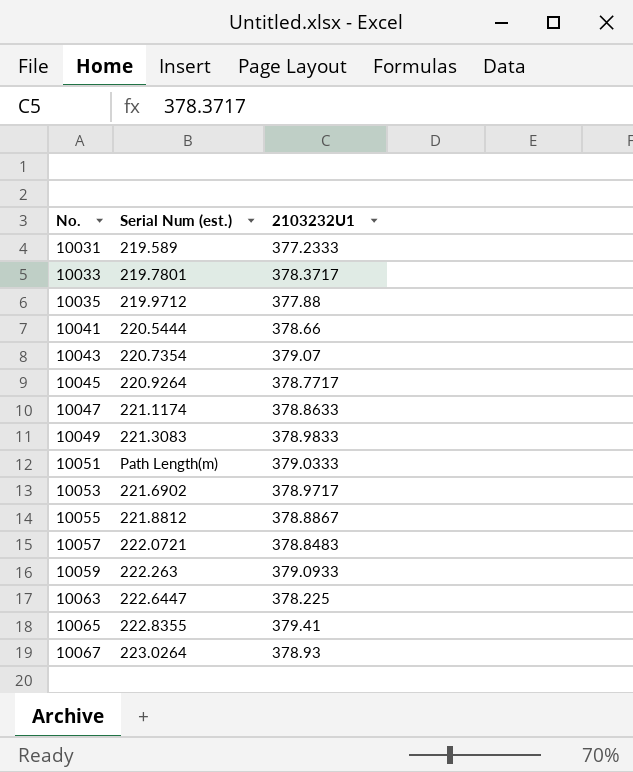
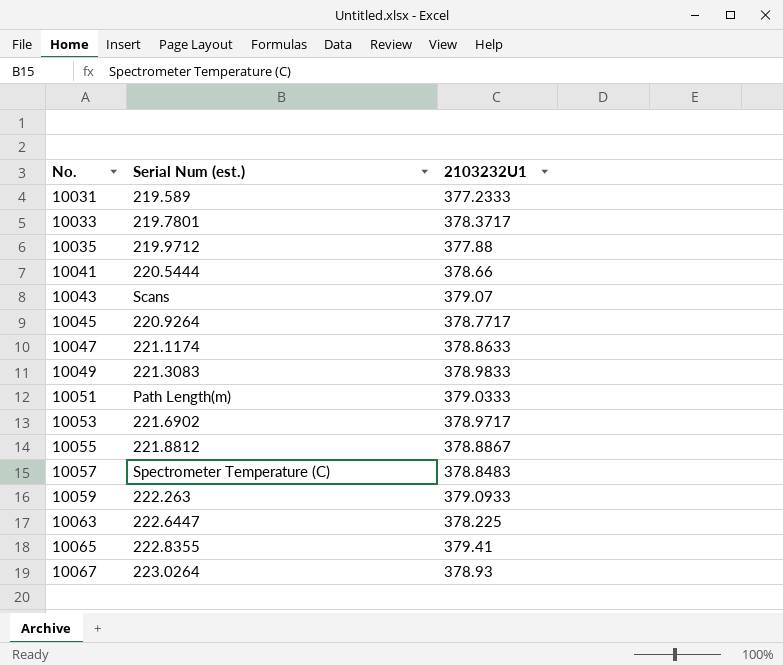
10043 | Serial Num (est.): 220.7354 -> Scans
10057 | Serial Num (est.): 222.0721 -> Spectrometer Temperature (C)

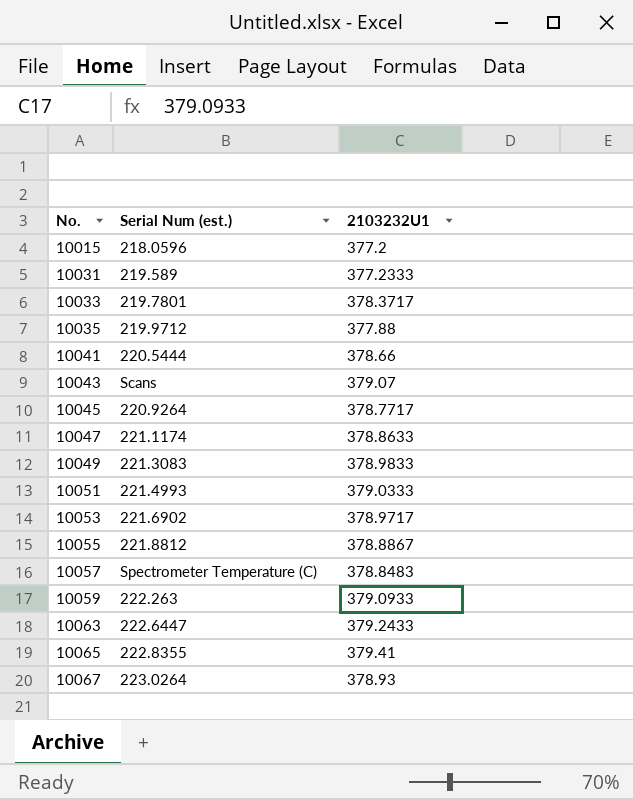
row 10015: none -> 218.0596 | 377.2
10051 | Serial Num (est.): Path Length(m) -> 221.4993
10063 | 2103232U1: 378.225 -> 379.2433

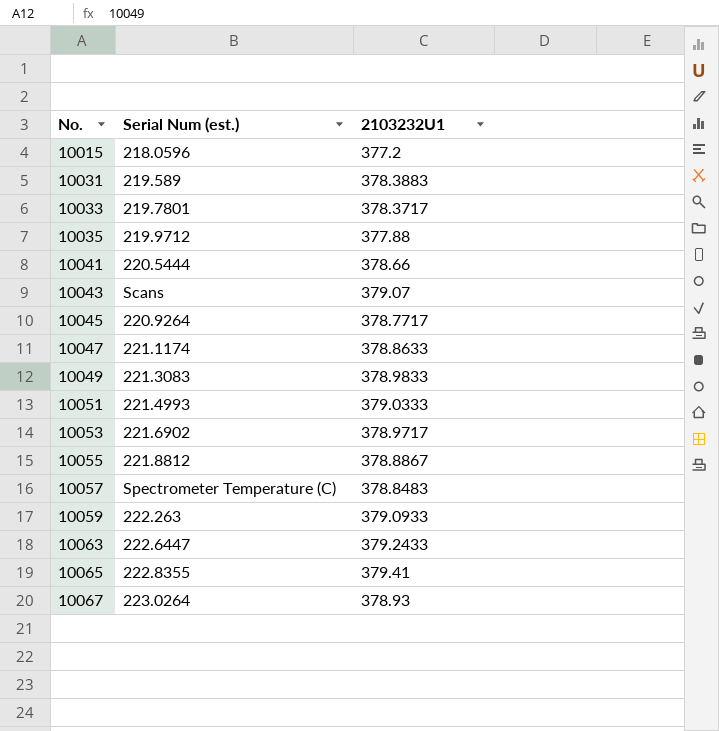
10031 | 2103232U1: 377.2333 -> 378.3883

